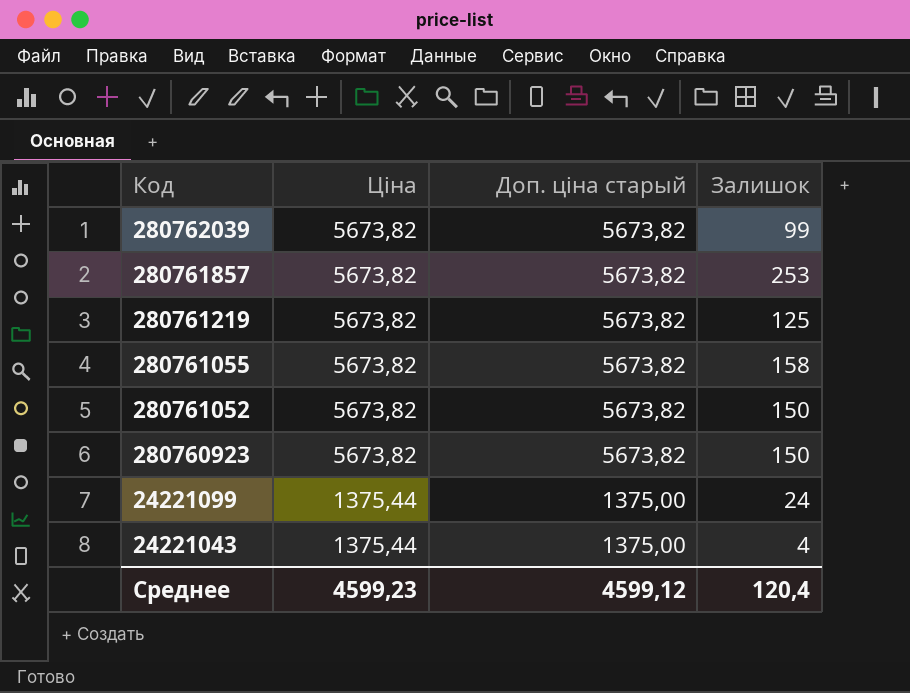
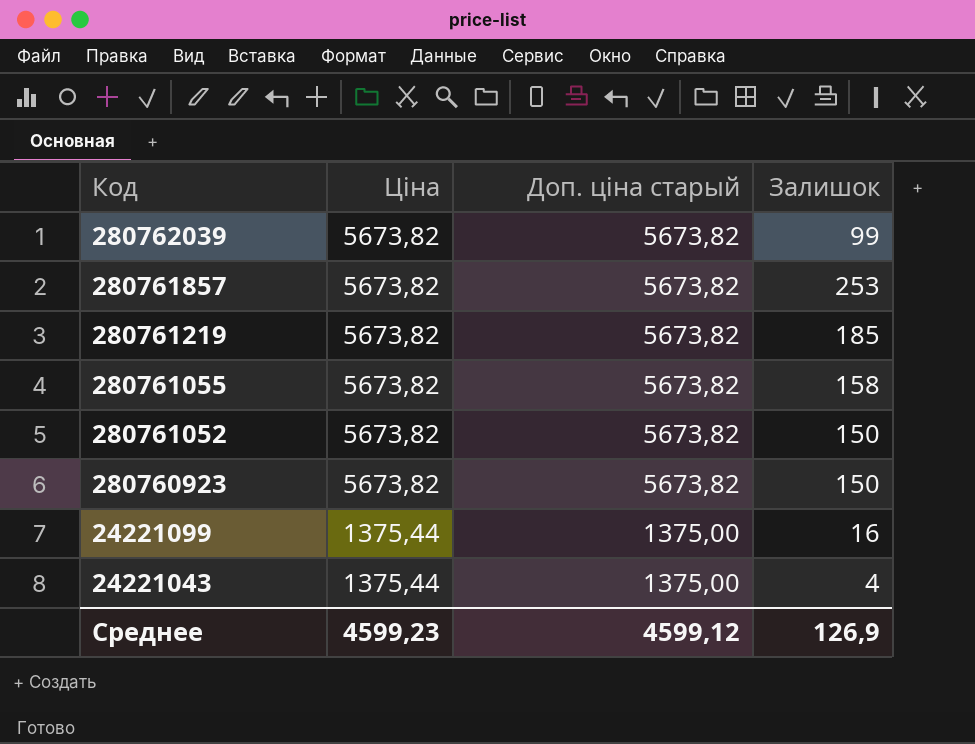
280761219 | Залишок: 125 -> 185
24221099 | Залишок: 24 -> 16
Среднее | Залишок: 120,4 -> 126,9

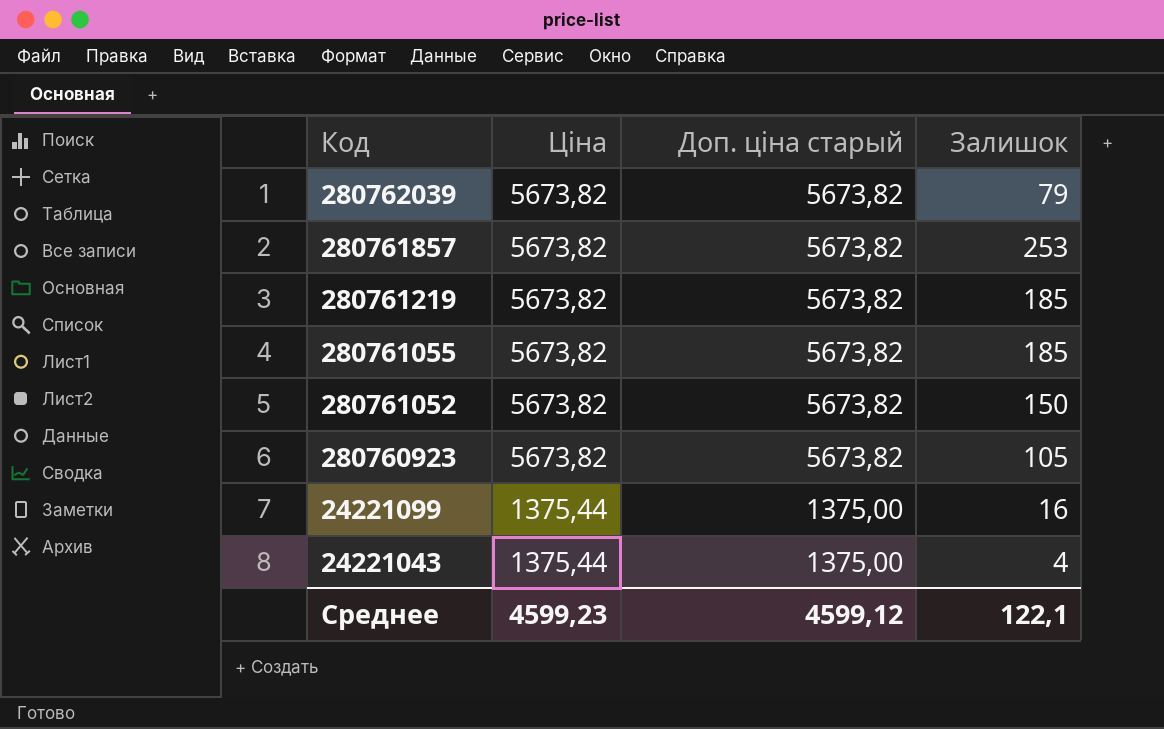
280762039 | Залишок: 99 -> 79
280761055 | Залишок: 158 -> 185
280760923 | Залишок: 150 -> 105
Среднее | Залишок: 126,9 -> 122,1

